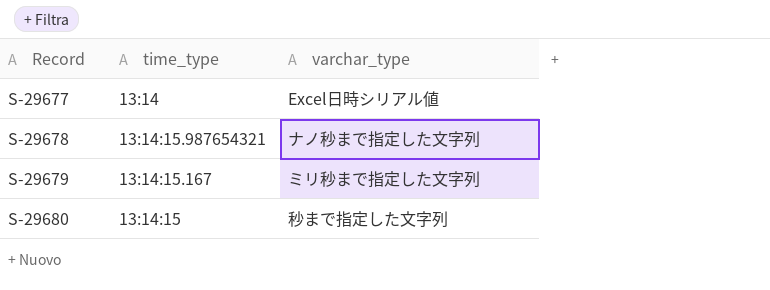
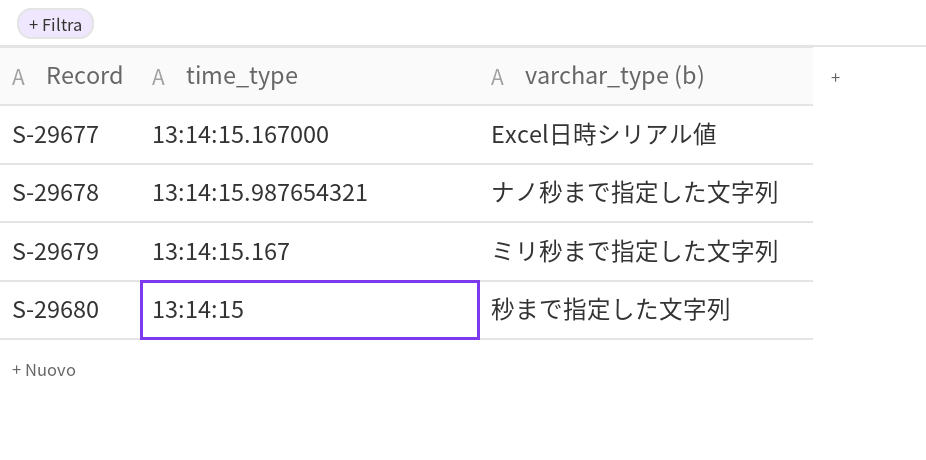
column name: varchar_type -> varchar_type (b)
S-29677 | time_type: 13:14 -> 13:14:15.167000

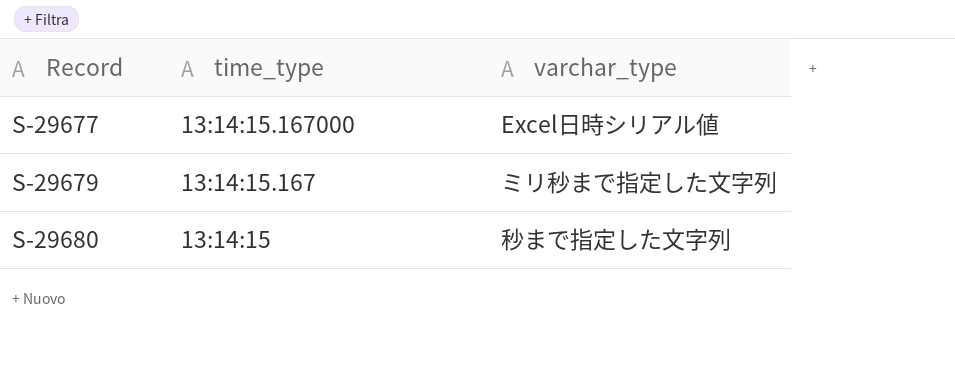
column name: varchar_type (b) -> varchar_type
row S-29678: 13:14:15.987654321 | ナノ秒まで指定した文字列 -> none

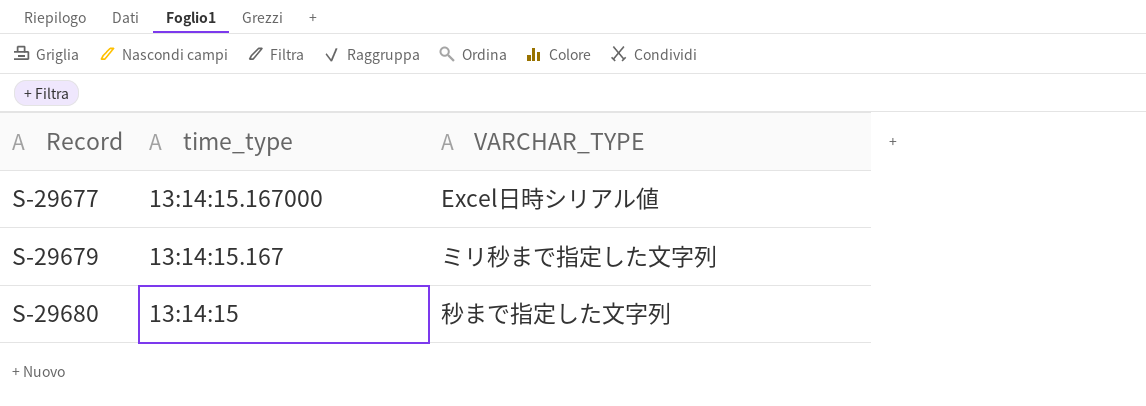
column name: varchar_type -> VARCHAR_TYPE

